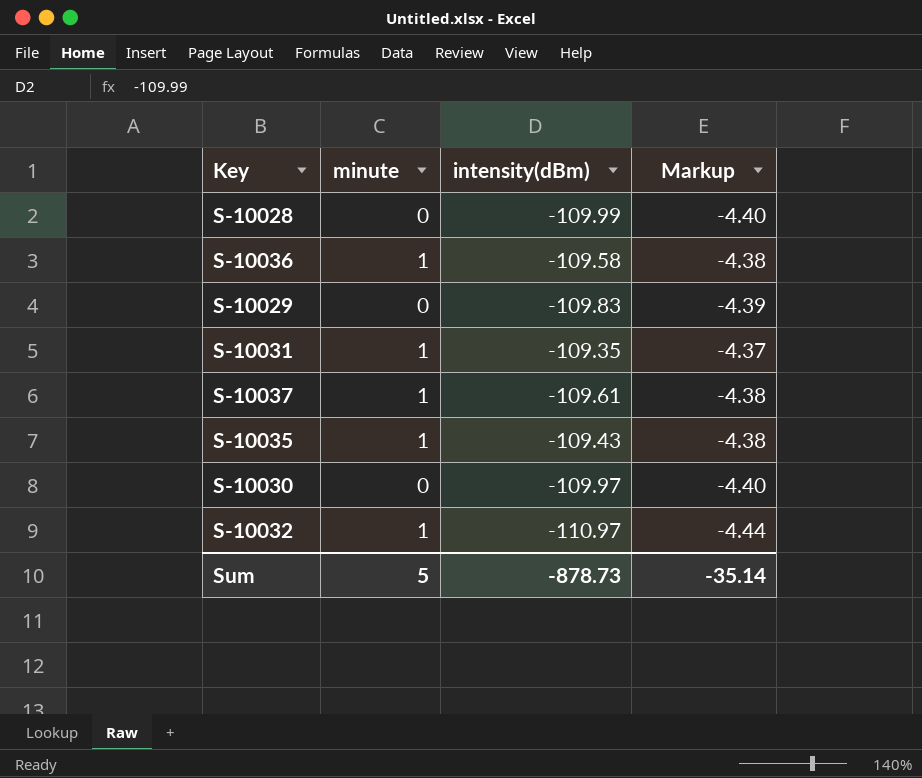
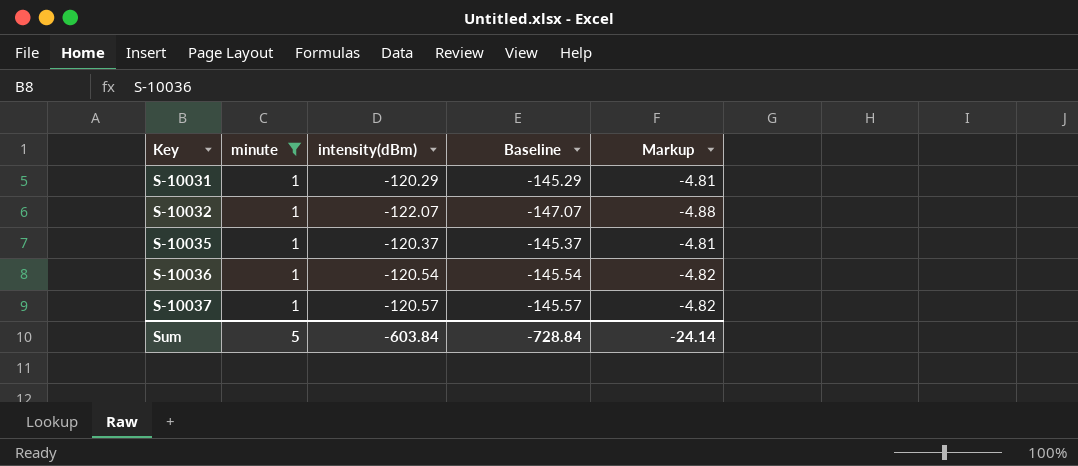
filter: none -> minute = 1
row order: none -> Key ascending
column Baseline | formula: none -> [intensity(dBm)] - 25
S-10031 | intensity(dBm): -109.35 -> -120.29
S-10031 | Markup: -4.37 -> -4.81
S-10032 | intensity(dBm): -110.97 -> -122.07
S-10032 | Markup: -4.44 -> -4.88
S-10035 | intensity(dBm): -109.43 -> -120.37
S-10035 | Markup: -4.38 -> -4.81
S-10036 | intensity(dBm): -109.58 -> -120.54
S-10036 | Markup: -4.38 -> -4.82
S-10037 | intensity(dBm): -109.61 -> -120.57
S-10037 | Markup: -4.38 -> -4.82
Sum | intensity(dBm): -878.73 -> -603.84
Sum | Markup: -35.14 -> -24.14

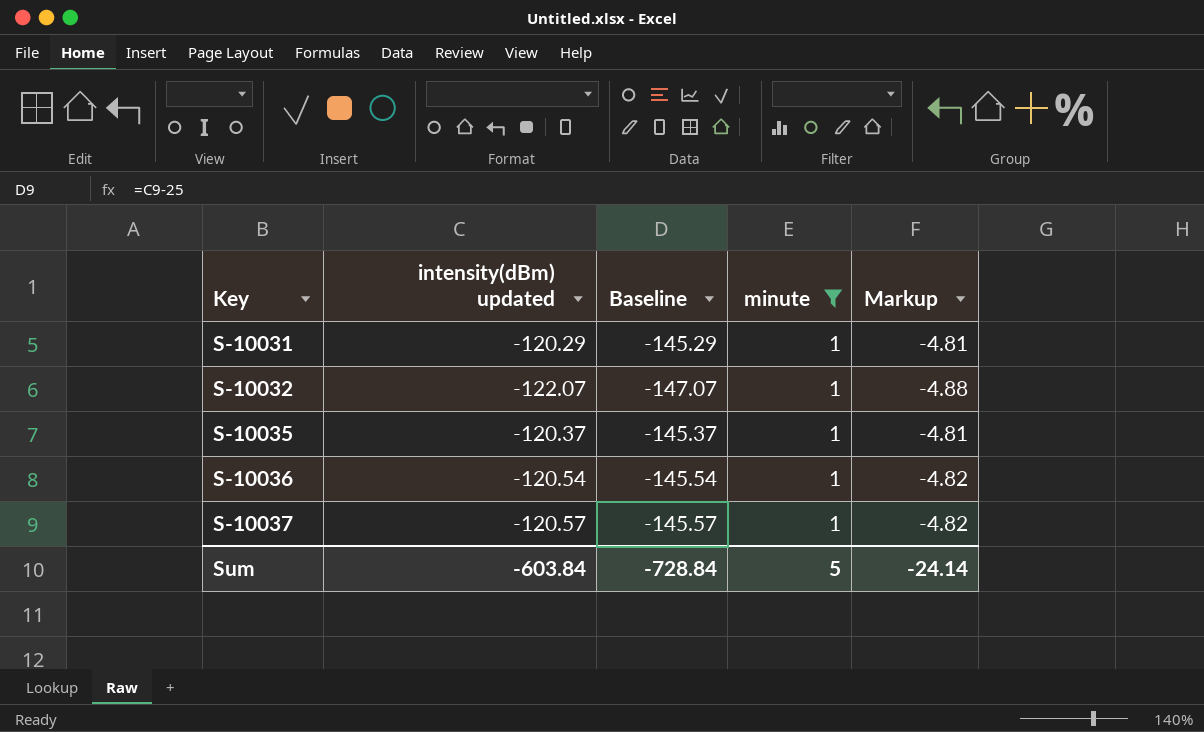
column name: intensity(dBm) -> intensity(dBm) updated
column minute | position: 2 -> 4

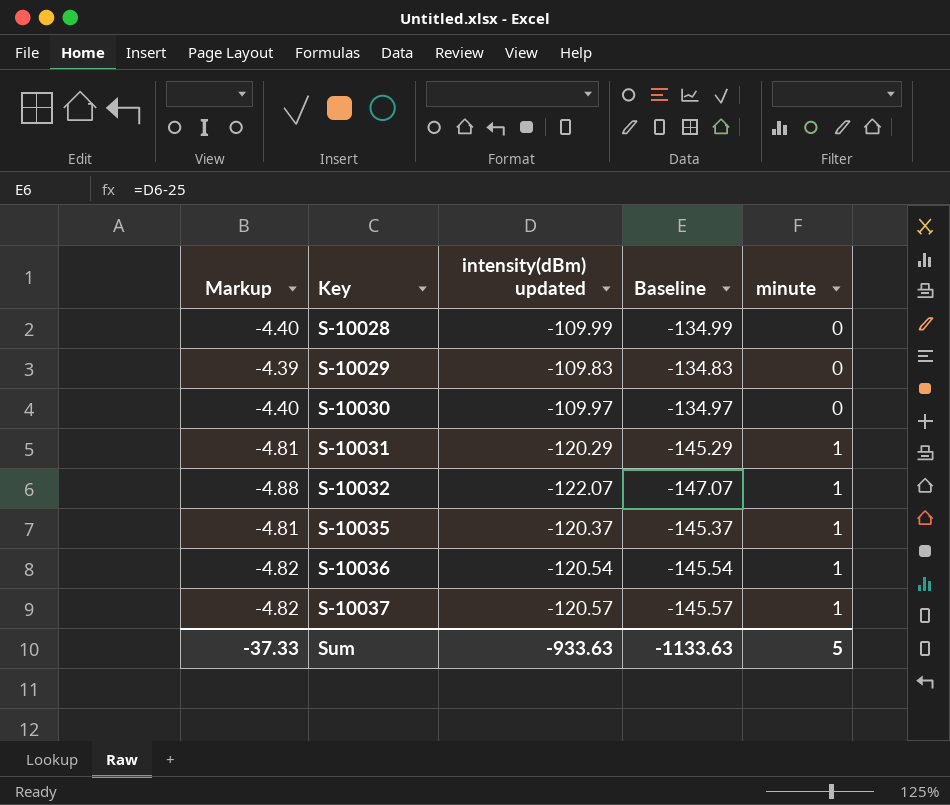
filter: minute = 1 -> none
column Markup | position: 5 -> 1
Sum | Markup: -24.14 -> -37.33
Sum | intensity(dBm) updated: -603.84 -> -933.63
Sum | Baseline: -728.84 -> -1133.63

